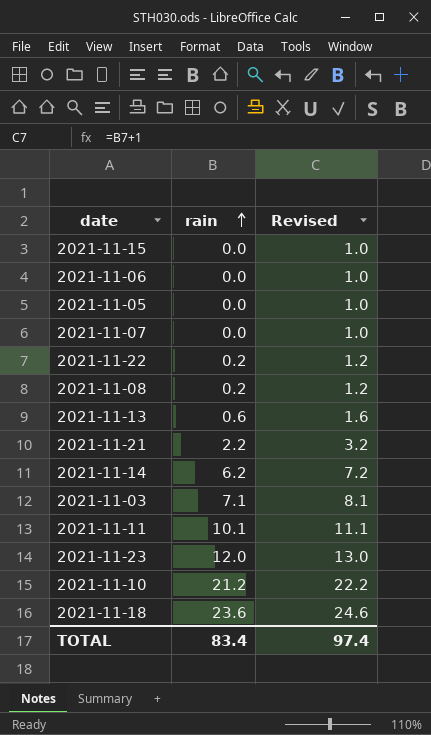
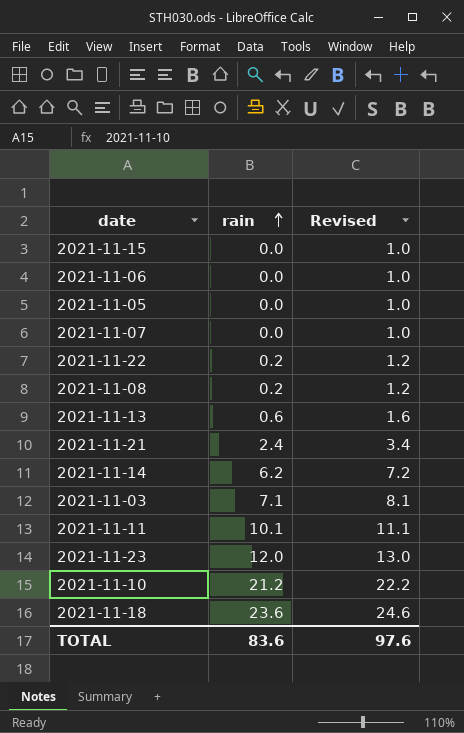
2021-11-21 | rain: 2.2 -> 2.4
2021-11-21 | Revised: 3.2 -> 3.4
TOTAL | rain: 83.4 -> 83.6
TOTAL | Revised: 97.4 -> 97.6

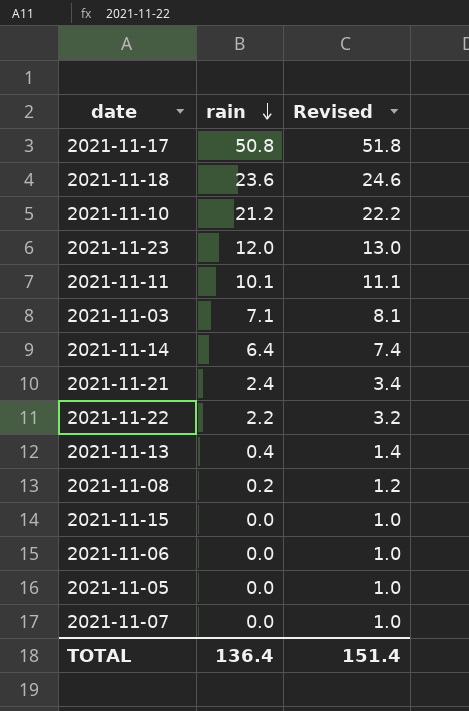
row order: rain ascending -> rain descending
row 2021-11-17: none -> 50.8 | 51.8
2021-11-14 | rain: 6.2 -> 6.4
2021-11-14 | Revised: 7.2 -> 7.4
2021-11-22 | rain: 0.2 -> 2.2
2021-11-22 | Revised: 1.2 -> 3.2
2021-11-13 | rain: 0.6 -> 0.4
2021-11-13 | Revised: 1.6 -> 1.4
TOTAL | rain: 83.6 -> 136.4
TOTAL | Revised: 97.6 -> 151.4

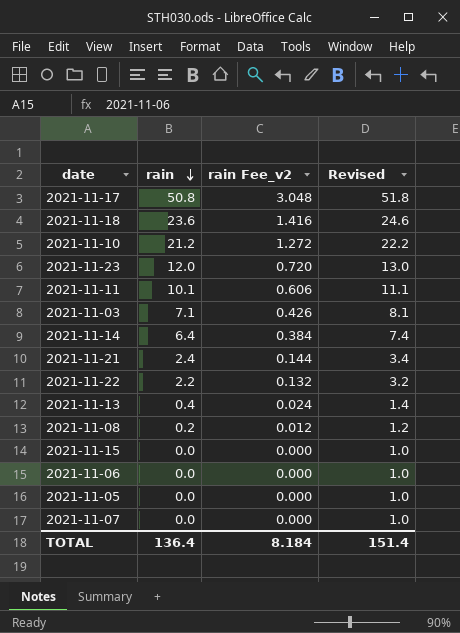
column rain Fee_v2 | formula: none -> [rain] * 0.06

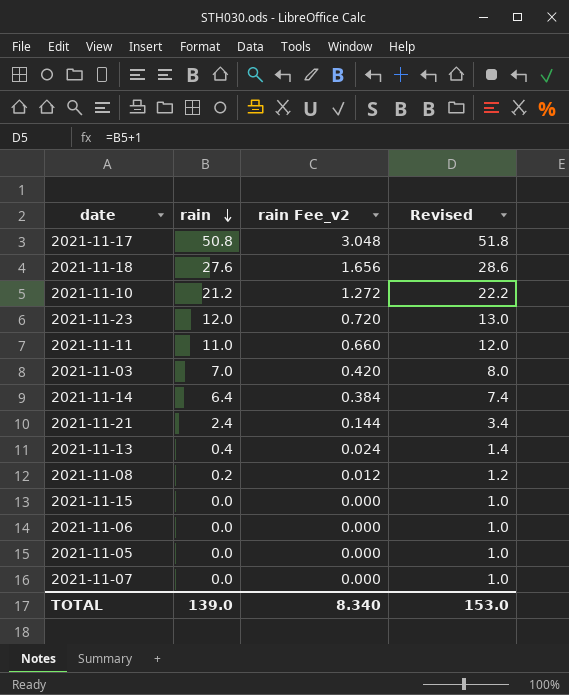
row 2021-11-22: 2.2 | 0.132 | 3.2 -> none
2021-11-18 | rain: 23.6 -> 27.6
2021-11-18 | rain Fee_v2: 1.416 -> 1.656
2021-11-18 | Revised: 24.6 -> 28.6
2021-11-11 | rain: 10.1 -> 11.0
2021-11-11 | rain Fee_v2: 0.606 -> 0.660
2021-11-11 | Revised: 11.1 -> 12.0
2021-11-03 | rain: 7.1 -> 7.0
2021-11-03 | rain Fee_v2: 0.426 -> 0.420
2021-11-03 | Revised: 8.1 -> 8.0
TOTAL | rain: 136.4 -> 139.0
TOTAL | rain Fee_v2: 8.184 -> 8.340
TOTAL | Revised: 151.4 -> 153.0

